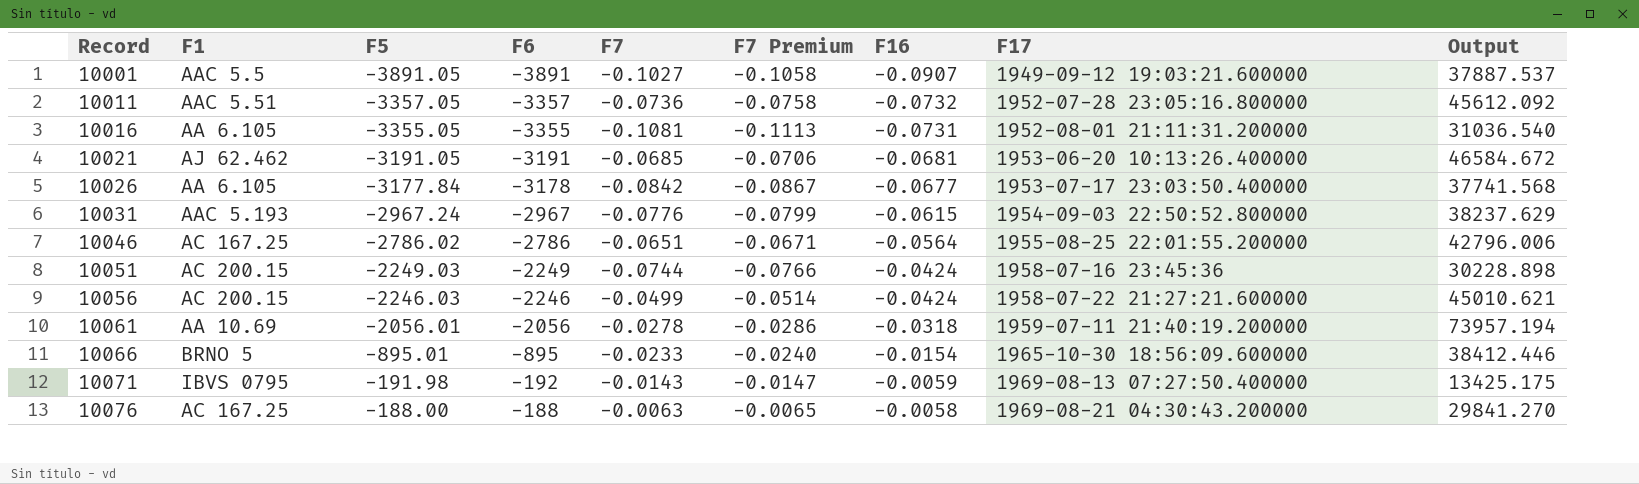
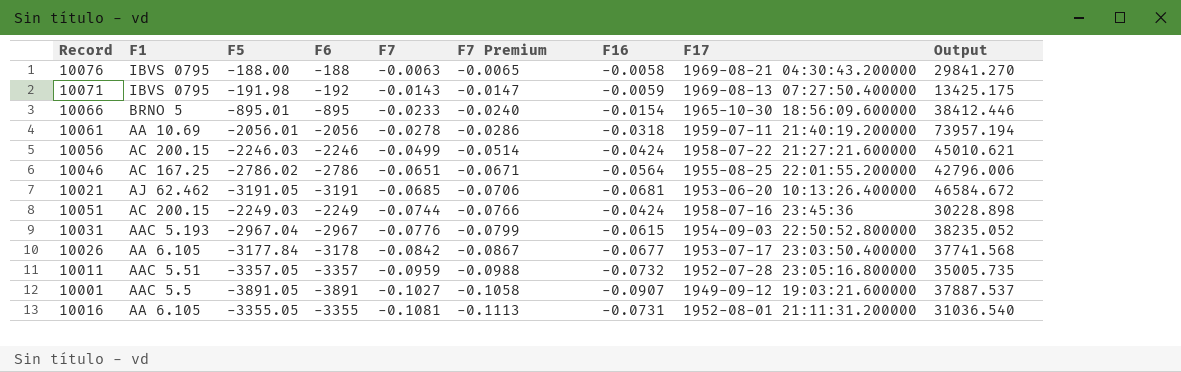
row order: Record ascending -> F7 descending
10076 | F1: AC 167.25 -> IBVS 0795
10031 | F5: -2967.24 -> -2967.04
10031 | Output: 38237.629 -> 38235.052
10011 | F7: -0.0736 -> -0.0959
10011 | F7 Premium: -0.0758 -> -0.0988
10011 | Output: 45612.092 -> 35005.735

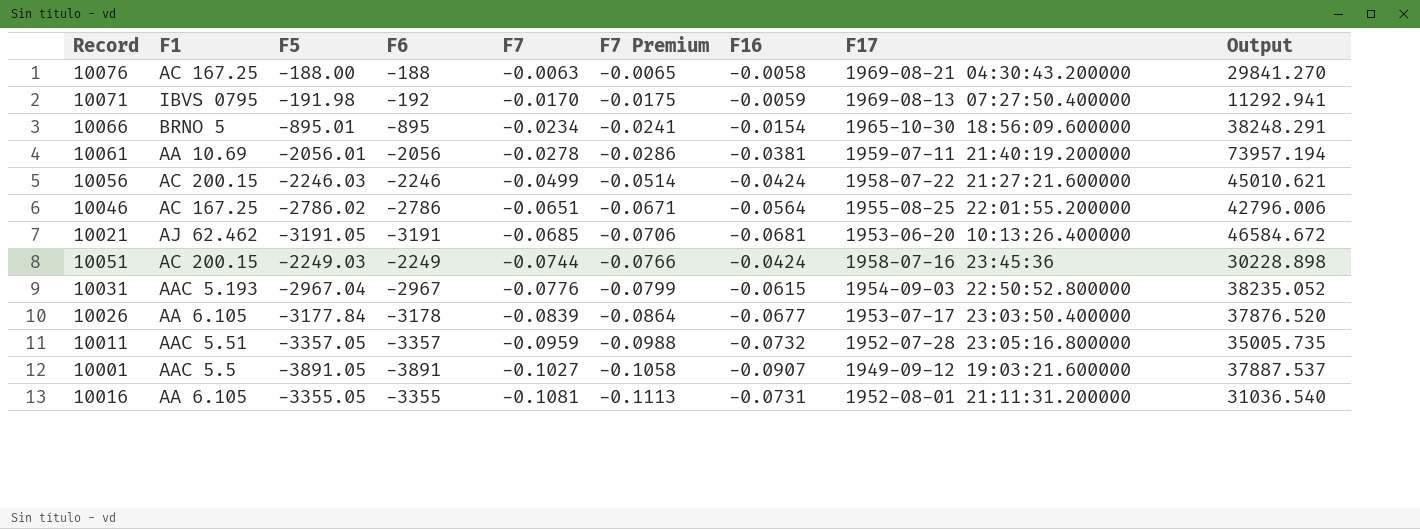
10076 | F1: IBVS 0795 -> AC 167.25
10071 | F7: -0.0143 -> -0.0170
10071 | F7 Premium: -0.0147 -> -0.0175
10071 | Output: 13425.175 -> 11292.941
10066 | F7: -0.0233 -> -0.0234
10066 | F7 Premium: -0.0240 -> -0.0241
10066 | Output: 38412.446 -> 38248.291
10061 | F16: -0.0318 -> -0.0381
10026 | F7: -0.0842 -> -0.0839
10026 | F7 Premium: -0.0867 -> -0.0864
10026 | Output: 37741.568 -> 37876.520

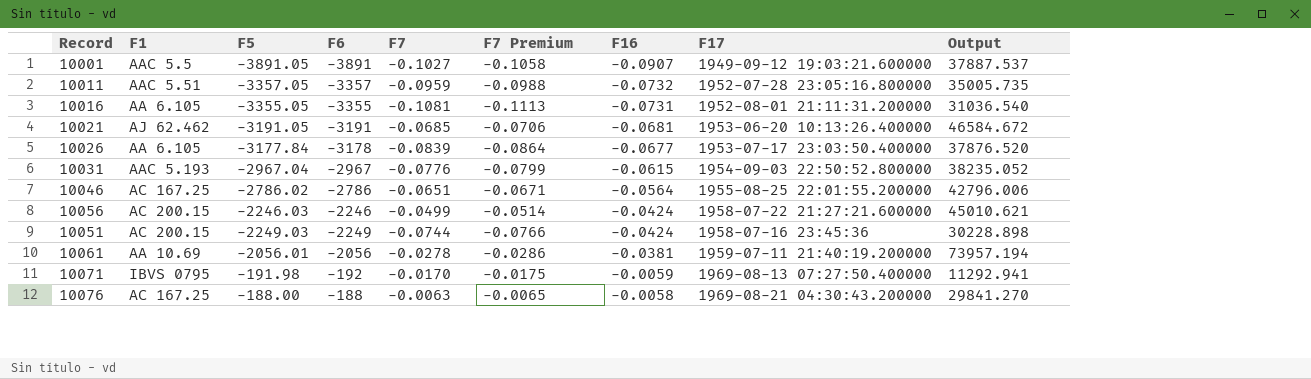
row order: F7 descending -> F16 ascending
row 10066: BRNO 5 | -895.01 | -895 | -0.0234 | -0.0241 | -0.0154 | 1965-10-30 18:56:09.600000 | 38248.291 -> none

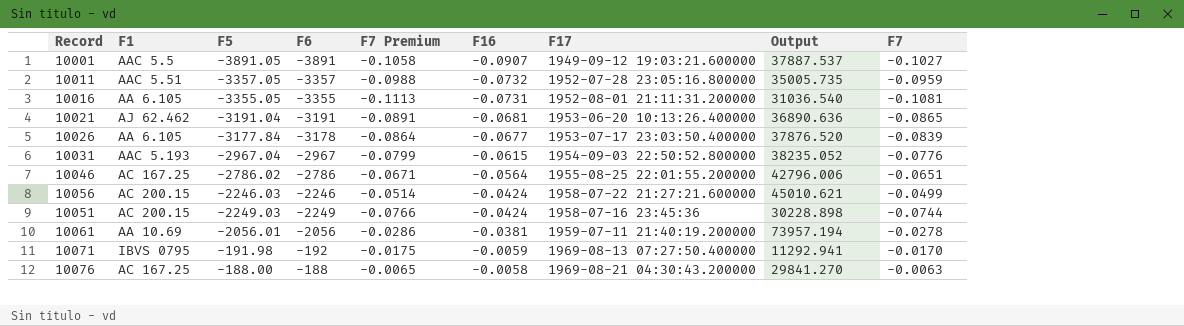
column F7 | position: 5 -> 9
10021 | F5: -3191.05 -> -3191.04
10021 | F7 Premium: -0.0706 -> -0.0891
10021 | Output: 46584.672 -> 36890.636
10021 | F7: -0.0685 -> -0.0865

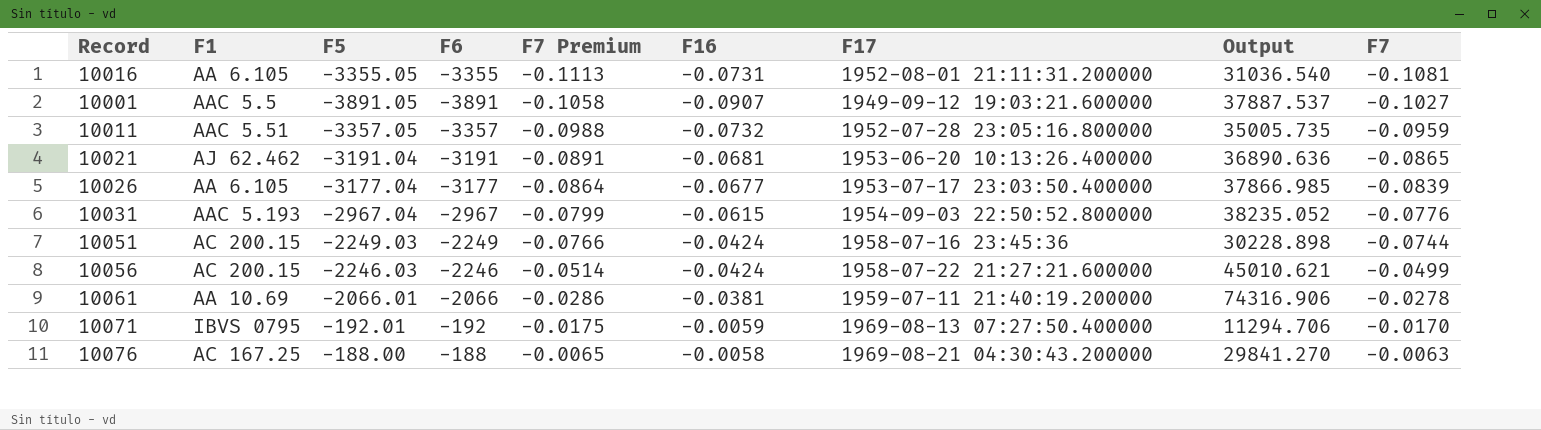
row order: F16 ascending -> F7 Premium ascending
row 10046: AC 167.25 | -2786.02 | -2786 | -0.0671 | -0.0564 | 1955-08-25 22:01:55.200000 | 42796.006 | -0.0651 -> none
10026 | F5: -3177.84 -> -3177.04
10026 | F6: -3178 -> -3177
10026 | Output: 37876.520 -> 37866.985
10061 | F5: -2056.01 -> -2066.01
10061 | F6: -2056 -> -2066
10061 | Output: 73957.194 -> 74316.906
10071 | F5: -191.98 -> -192.01
10071 | Output: 11292.941 -> 11294.706

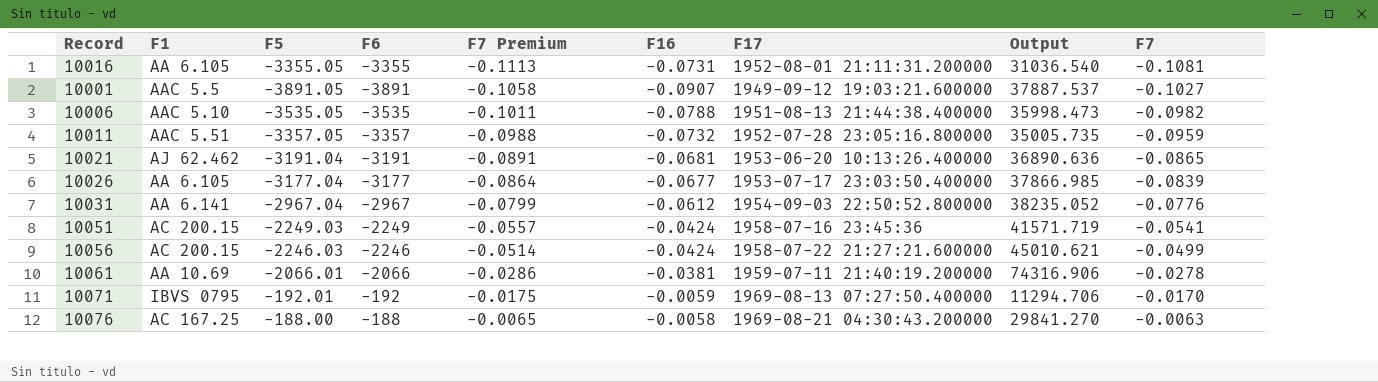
row 10006: none -> AAC 5.10 | -3535.05 | -3535 | -0.1011 | -0.0788 | 1951-08-13 21:44:38.400000 | 35998.473 | -0.0982
10031 | F1: AAC 5.193 -> AA 6.141
10031 | F16: -0.0615 -> -0.0612
10051 | F7 Premium: -0.0766 -> -0.0557
10051 | Output: 30228.898 -> 41571.719
10051 | F7: -0.0744 -> -0.0541

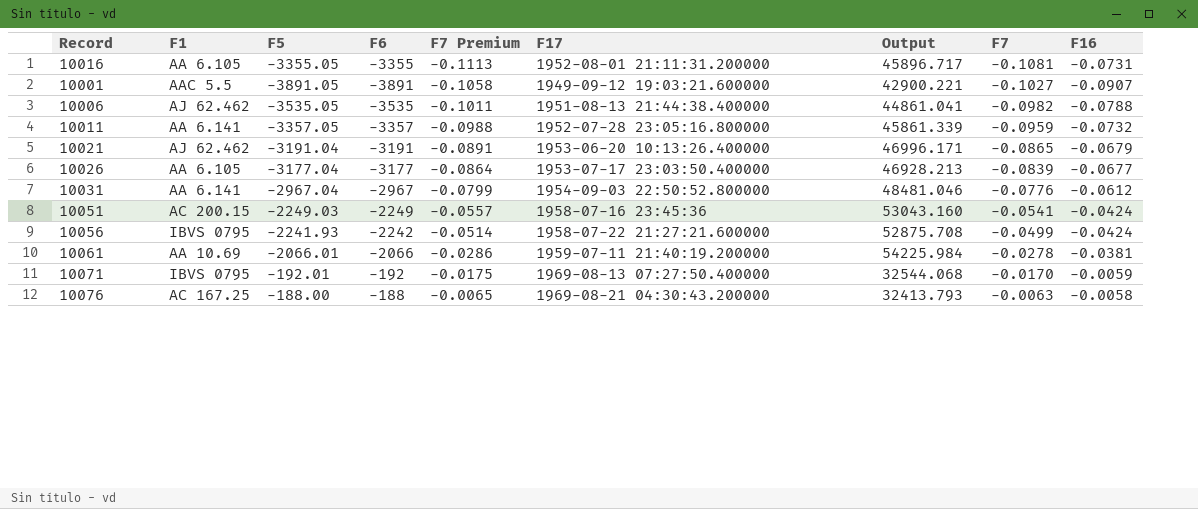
column Output | formula: [F5] / [F7] -> [F5] / [F16]
column F16 | position: 6 -> 9
10006 | F1: AAC 5.10 -> AJ 62.462
10011 | F1: AAC 5.51 -> AA 6.141
10021 | F16: -0.0681 -> -0.0679
10056 | F1: AC 200.15 -> IBVS 0795
10056 | F5: -2246.03 -> -2241.93
10056 | F6: -2246 -> -2242

